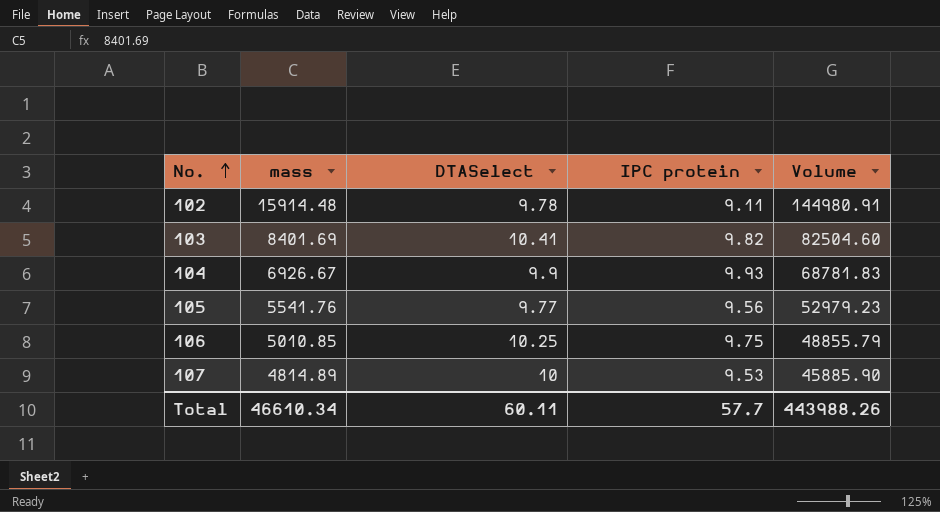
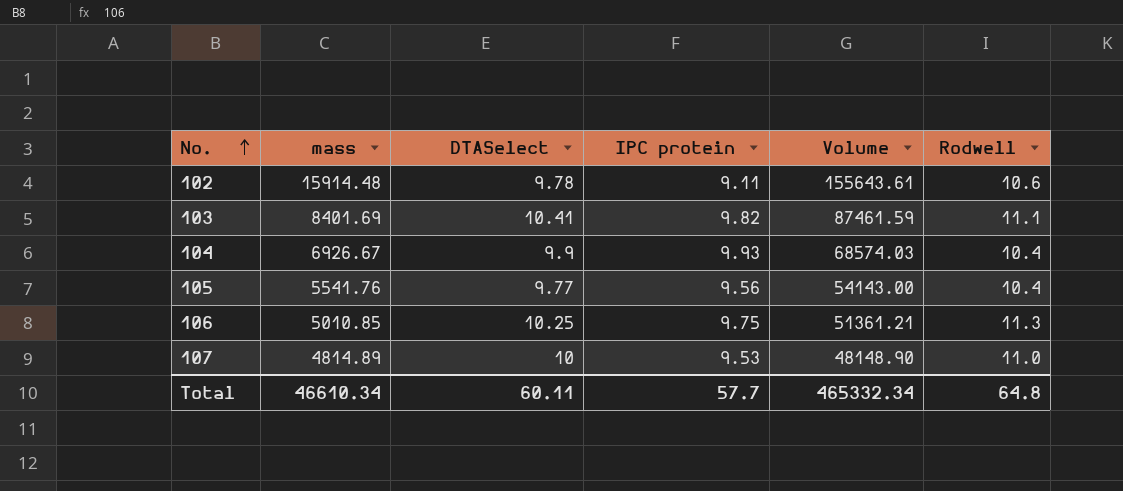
column Volume | formula: [mass] * [IPC protein] -> [mass] * [DTASelect]
column Rodwell | position: none -> 6
Total | Volume: 443988.26 -> 465332.34

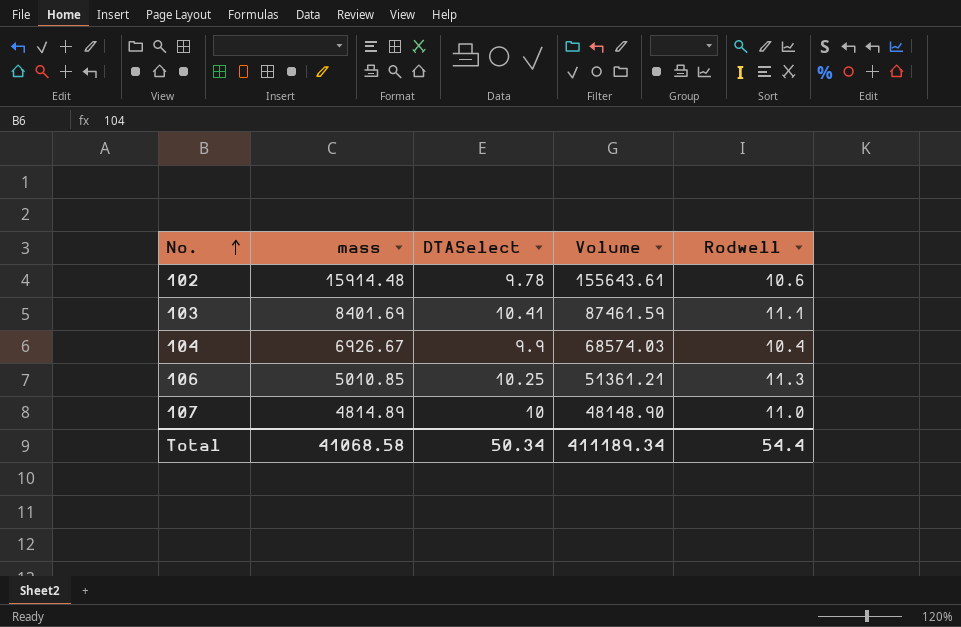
column IPC protein | position: 4 -> none
row 105: 5541.76 | 9.77 | 9.56 | 54143.00 | 10.4 -> none
Total | mass: 46610.34 -> 41068.58
Total | DTASelect: 60.11 -> 50.34
Total | Volume: 465332.34 -> 411189.34
Total | Rodwell: 64.8 -> 54.4

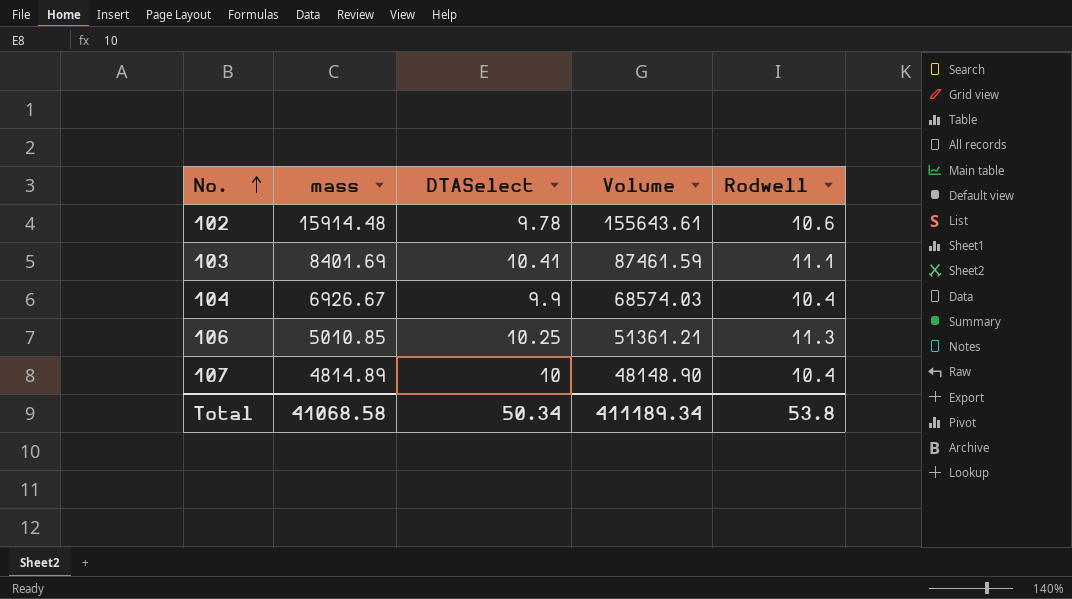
107 | Rodwell: 11.0 -> 10.4
Total | Rodwell: 54.4 -> 53.8

